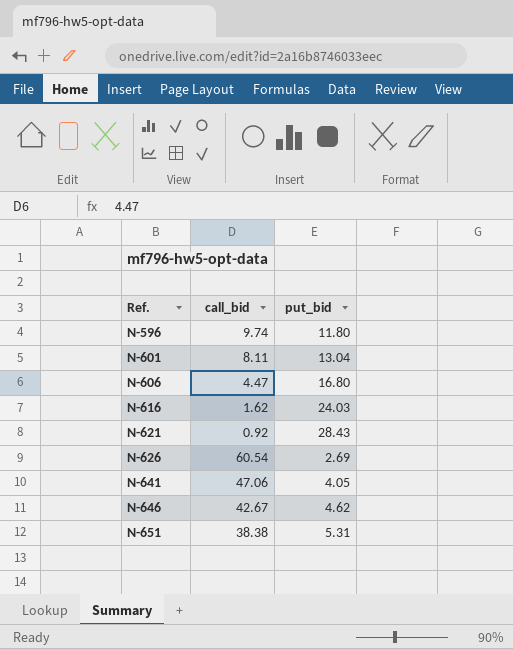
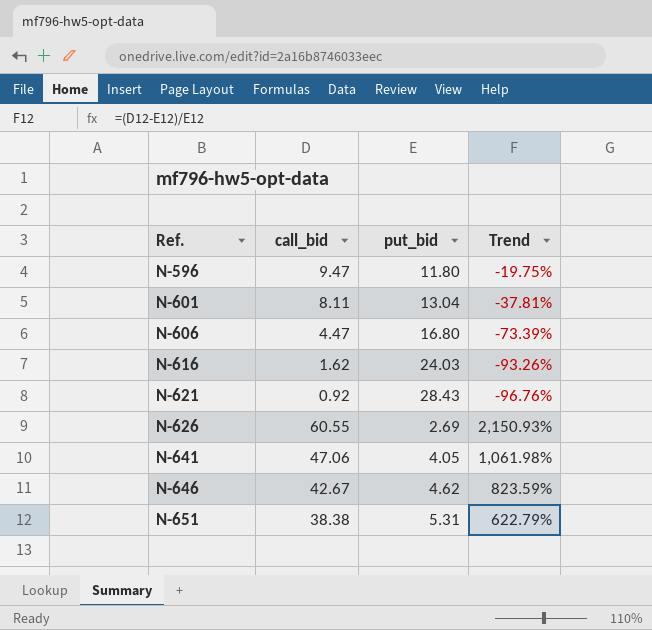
column Trend | formula: none -> ([call_bid] - [put_bid]) / [put_bid]
N-596 | call_bid: 9.74 -> 9.47
N-626 | call_bid: 60.54 -> 60.55

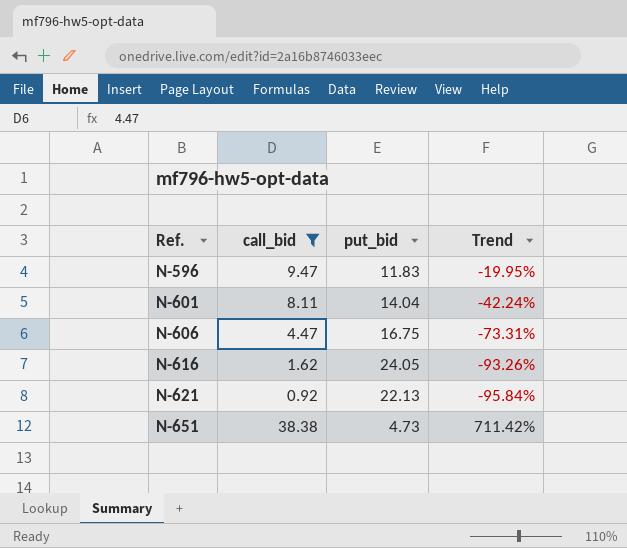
filter: none -> call_bid <= 38.38
N-596 | put_bid: 11.80 -> 11.83
N-596 | Trend: -19.75% -> -19.95%
N-601 | put_bid: 13.04 -> 14.04
N-601 | Trend: -37.81% -> -42.24%
N-606 | put_bid: 16.80 -> 16.75
N-606 | Trend: -73.39% -> -73.31%
N-616 | put_bid: 24.03 -> 24.05
N-621 | put_bid: 28.43 -> 22.13
N-621 | Trend: -96.76% -> -95.84%
N-651 | put_bid: 5.31 -> 4.73
N-651 | Trend: 622.79% -> 711.42%

